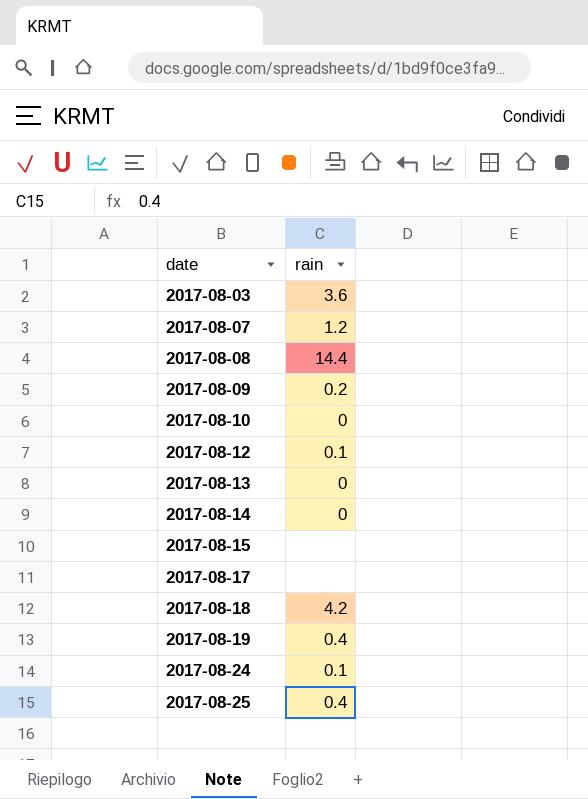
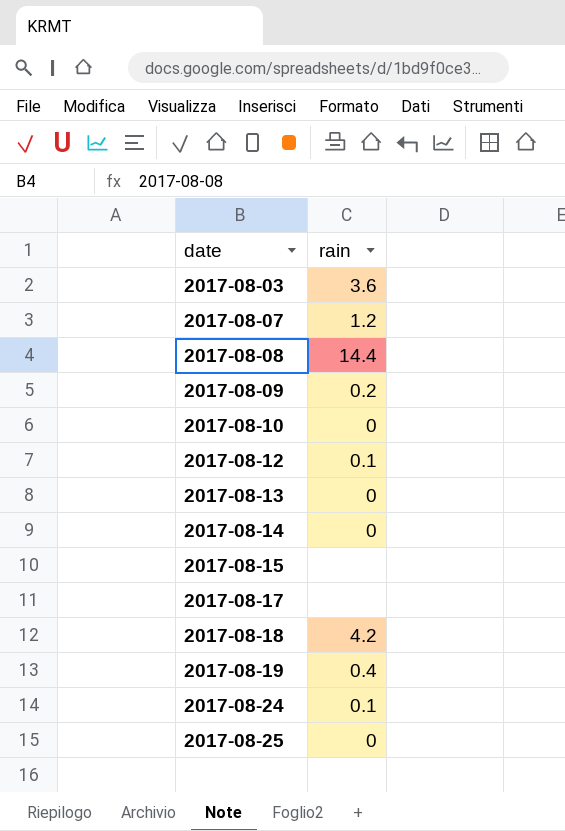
2017-08-25 | rain: 0.4 -> 0

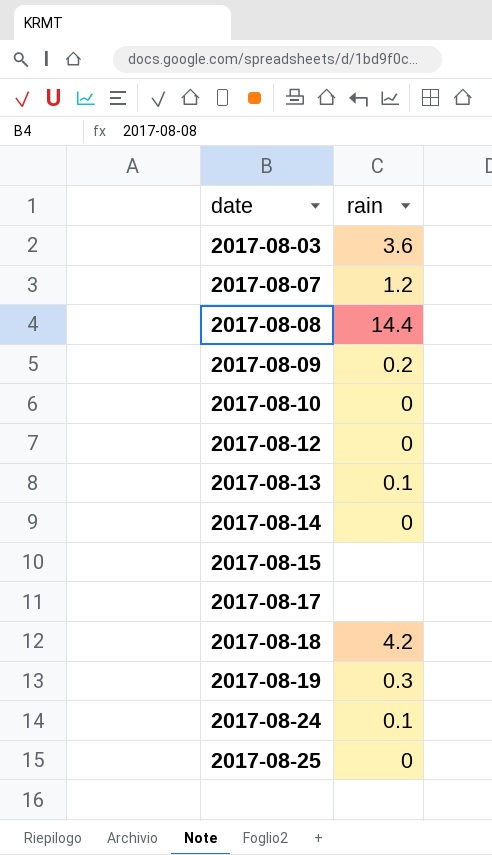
2017-08-12 | rain: 0.1 -> 0
2017-08-13 | rain: 0 -> 0.1
2017-08-19 | rain: 0.4 -> 0.3

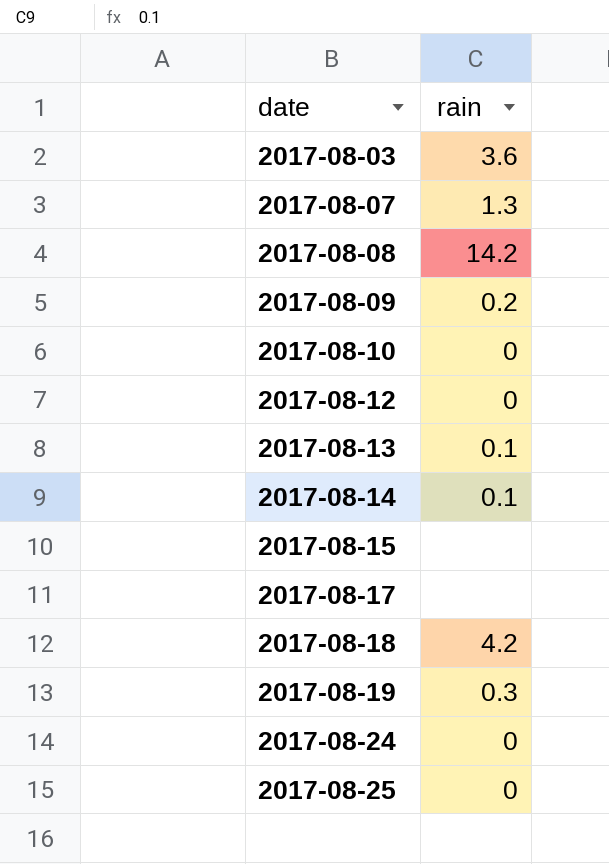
2017-08-07 | rain: 1.2 -> 1.3
2017-08-08 | rain: 14.4 -> 14.2
2017-08-14 | rain: 0 -> 0.1
2017-08-24 | rain: 0.1 -> 0

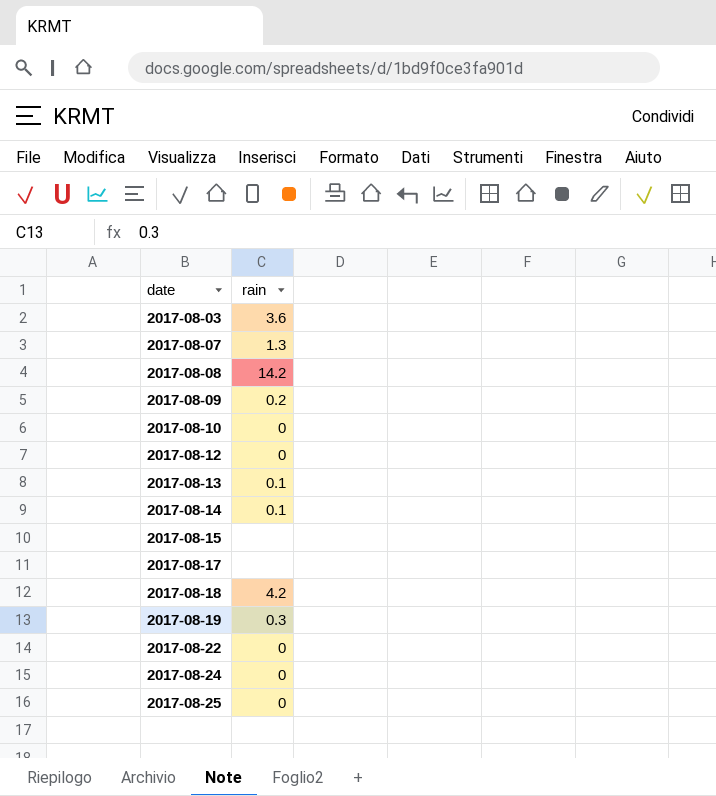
row 2017-08-22: none -> 0

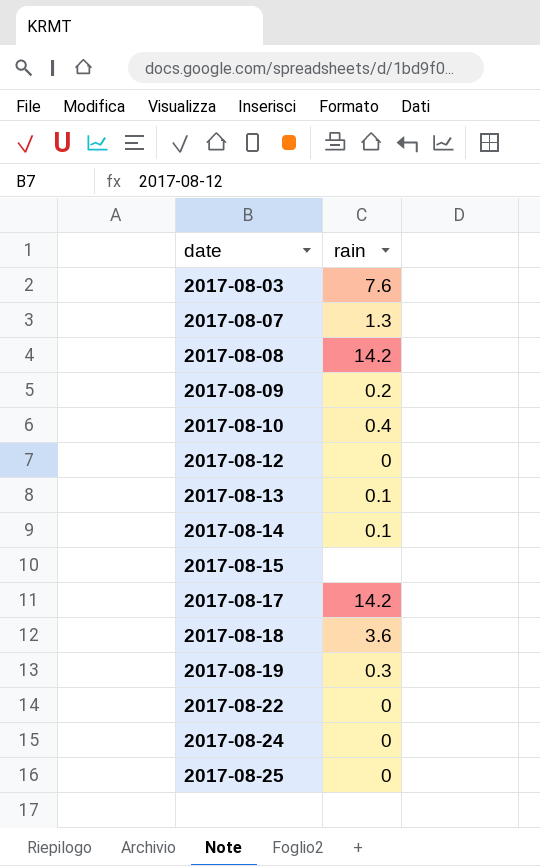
2017-08-03 | rain: 3.6 -> 7.6
2017-08-10 | rain: 0 -> 0.4
2017-08-17 | rain: none -> 14.2
2017-08-18 | rain: 4.2 -> 3.6

